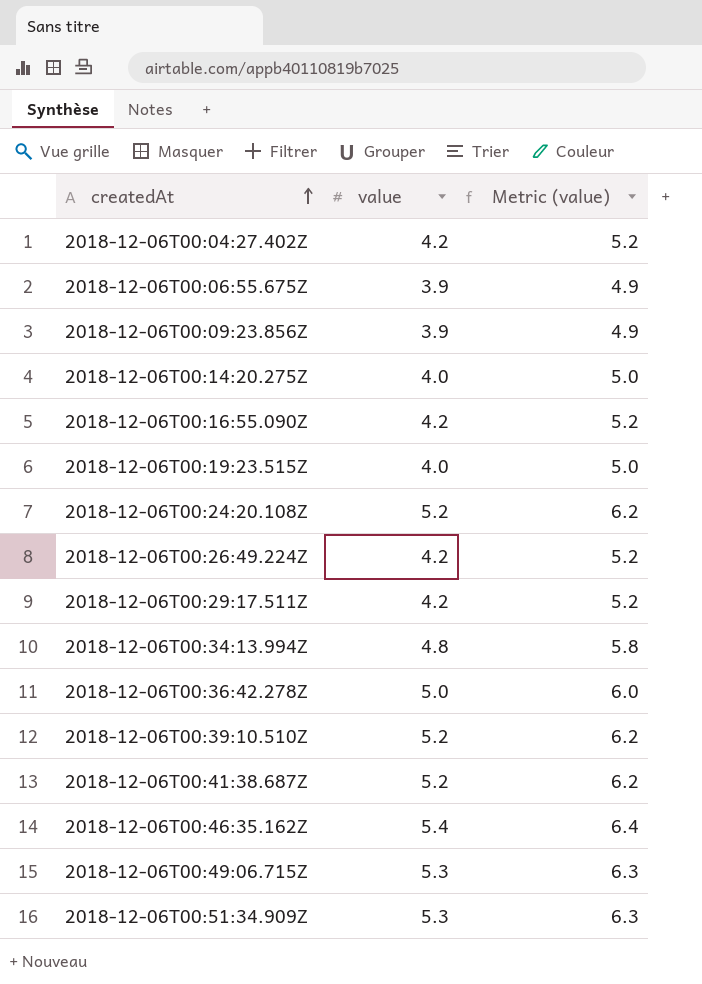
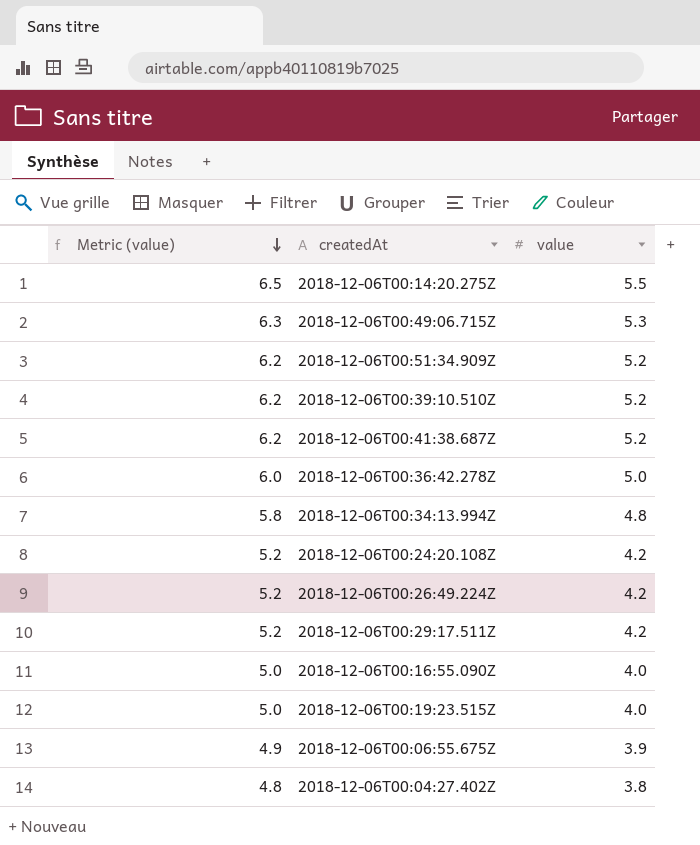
row order: createdAt ascending -> Metric (value) descending
column Metric (value) | position: 3 -> 1
row 2018-12-06T00:09:23.856Z: 3.9 | 4.9 -> none
row 2018-12-06T00:46:35.162Z: 5.4 | 6.4 -> none
2018-12-06T00:14:20.275Z | Metric (value): 5.0 -> 6.5
2018-12-06T00:14:20.275Z | value: 4.0 -> 5.5
2018-12-06T00:51:34.909Z | Metric (value): 6.3 -> 6.2
2018-12-06T00:51:34.909Z | value: 5.3 -> 5.2
2018-12-06T00:24:20.108Z | Metric (value): 6.2 -> 5.2
2018-12-06T00:24:20.108Z | value: 5.2 -> 4.2
2018-12-06T00:16:55.090Z | Metric (value): 5.2 -> 5.0
2018-12-06T00:16:55.090Z | value: 4.2 -> 4.0
2018-12-06T00:04:27.402Z | Metric (value): 5.2 -> 4.8
2018-12-06T00:04:27.402Z | value: 4.2 -> 3.8

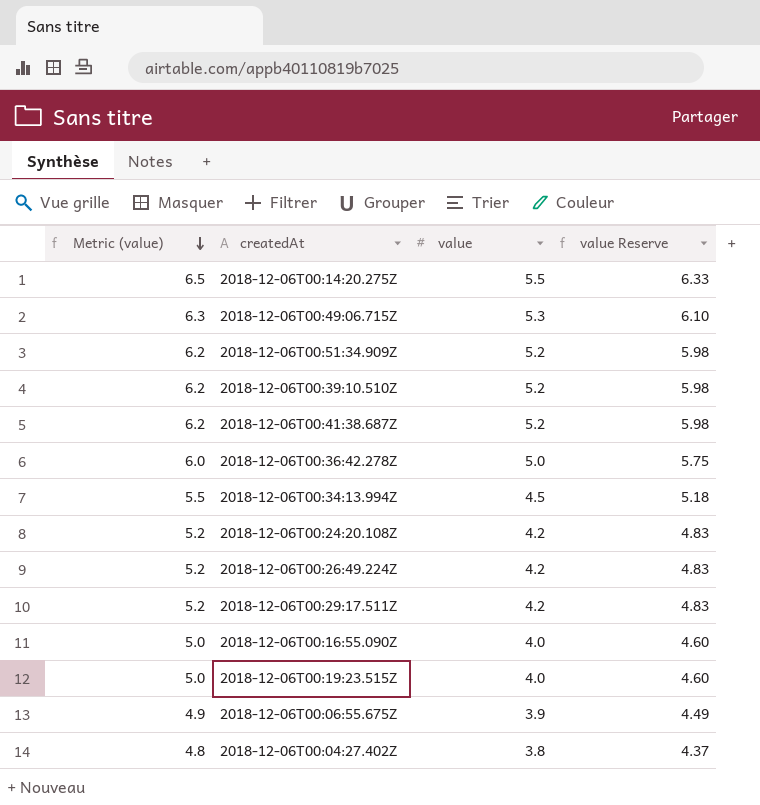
column value Reserve | formula: none -> [value] * 1.15
2018-12-06T00:34:13.994Z | Metric (value): 5.8 -> 5.5
2018-12-06T00:34:13.994Z | value: 4.8 -> 4.5

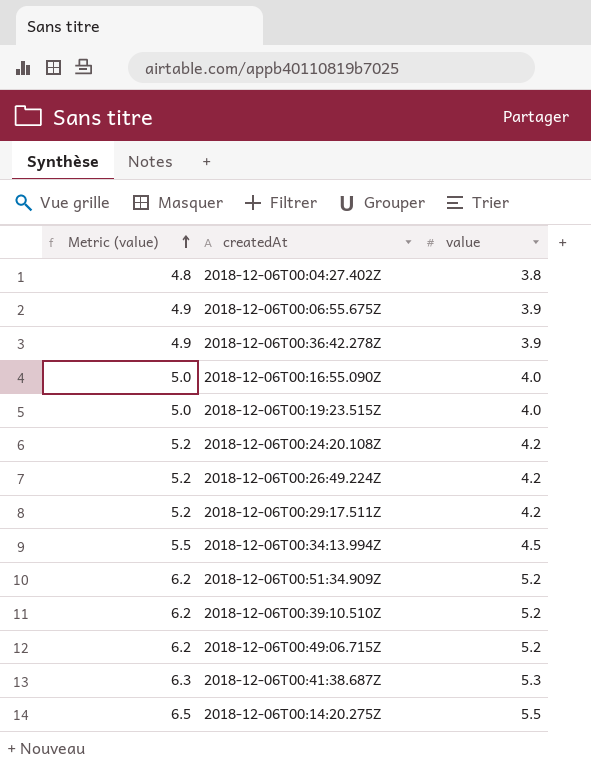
row order: Metric (value) descending -> Metric (value) ascending
column value Reserve | formula: [value] * 1.15 -> none
2018-12-06T00:36:42.278Z | Metric (value): 6.0 -> 4.9
2018-12-06T00:36:42.278Z | value: 5.0 -> 3.9
2018-12-06T00:49:06.715Z | Metric (value): 6.3 -> 6.2
2018-12-06T00:49:06.715Z | value: 5.3 -> 5.2
2018-12-06T00:41:38.687Z | Metric (value): 6.2 -> 6.3
2018-12-06T00:41:38.687Z | value: 5.2 -> 5.3

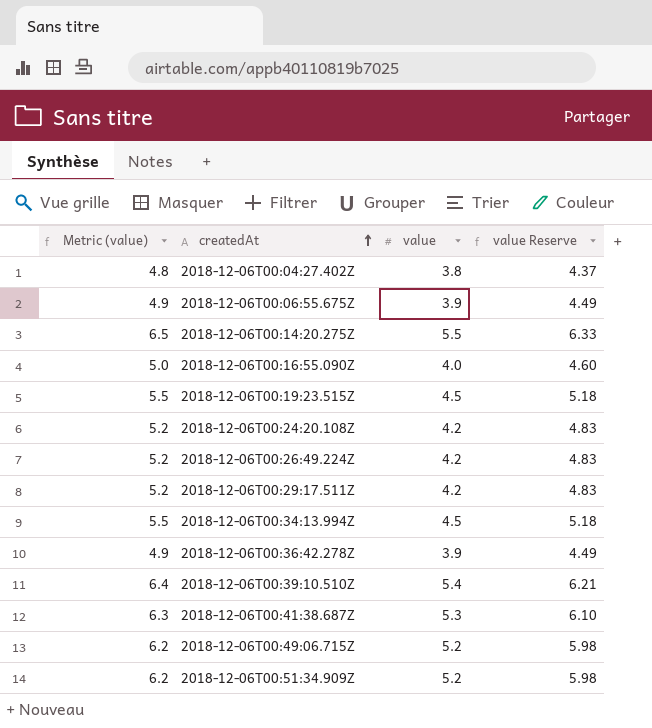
row order: Metric (value) ascending -> createdAt ascending
column value Reserve | formula: none -> [value] * 1.15
2018-12-06T00:19:23.515Z | Metric (value): 5.0 -> 5.5
2018-12-06T00:19:23.515Z | value: 4.0 -> 4.5
2018-12-06T00:39:10.510Z | Metric (value): 6.2 -> 6.4
2018-12-06T00:39:10.510Z | value: 5.2 -> 5.4

